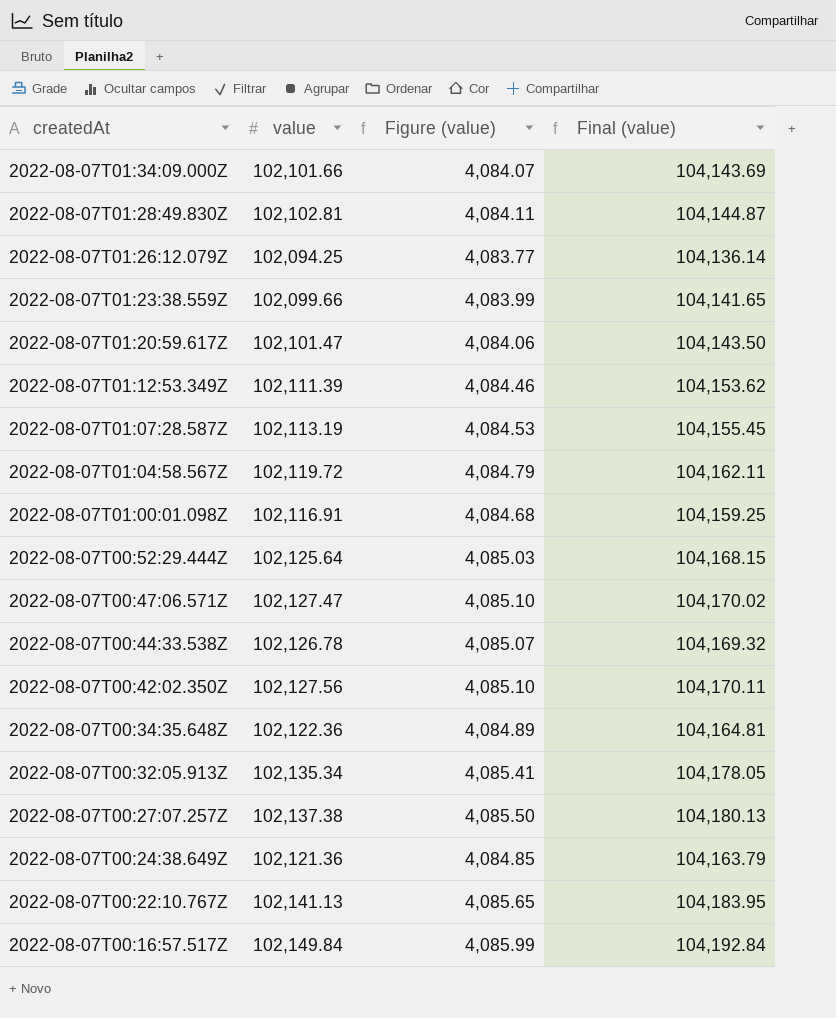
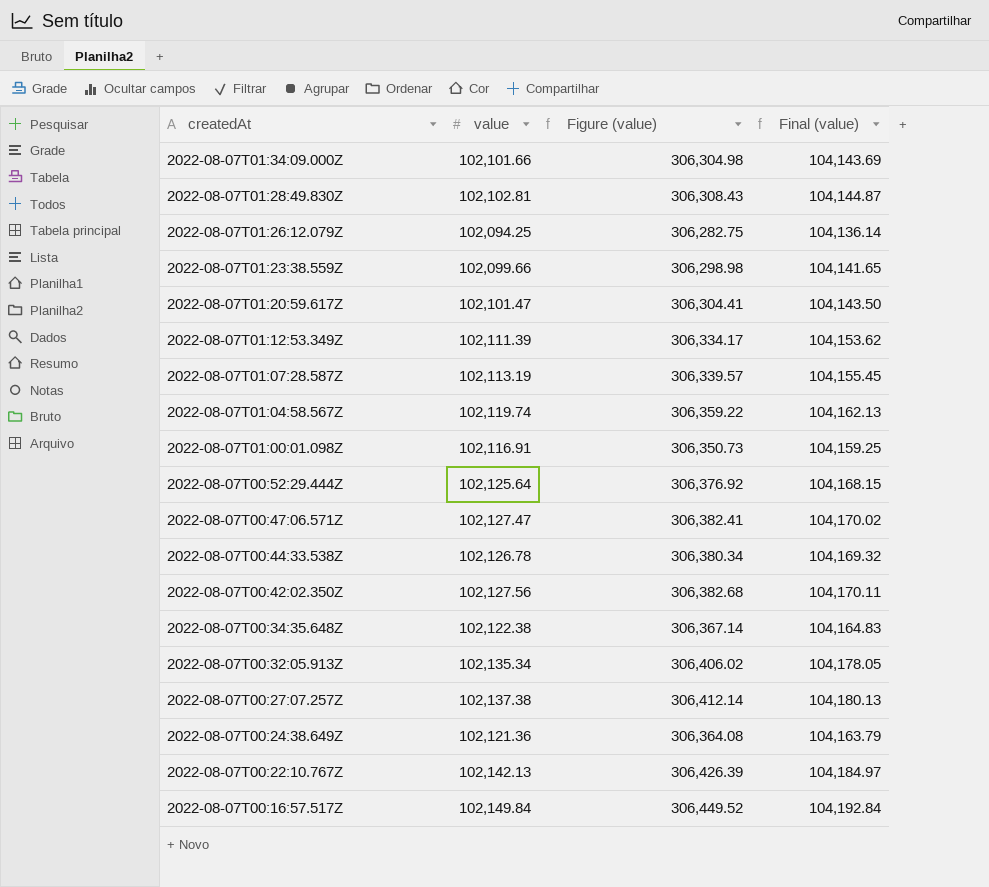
column Figure (value) | formula: [value] * 0.04 -> [value] * 3
2022-08-07T01:04:58.567Z | value: 102,119.72 -> 102,119.74
2022-08-07T01:04:58.567Z | Final (value): 104,162.11 -> 104,162.13
2022-08-07T00:34:35.648Z | value: 102,122.36 -> 102,122.38
2022-08-07T00:34:35.648Z | Final (value): 104,164.81 -> 104,164.83
2022-08-07T00:22:10.767Z | value: 102,141.13 -> 102,142.13
2022-08-07T00:22:10.767Z | Final (value): 104,183.95 -> 104,184.97

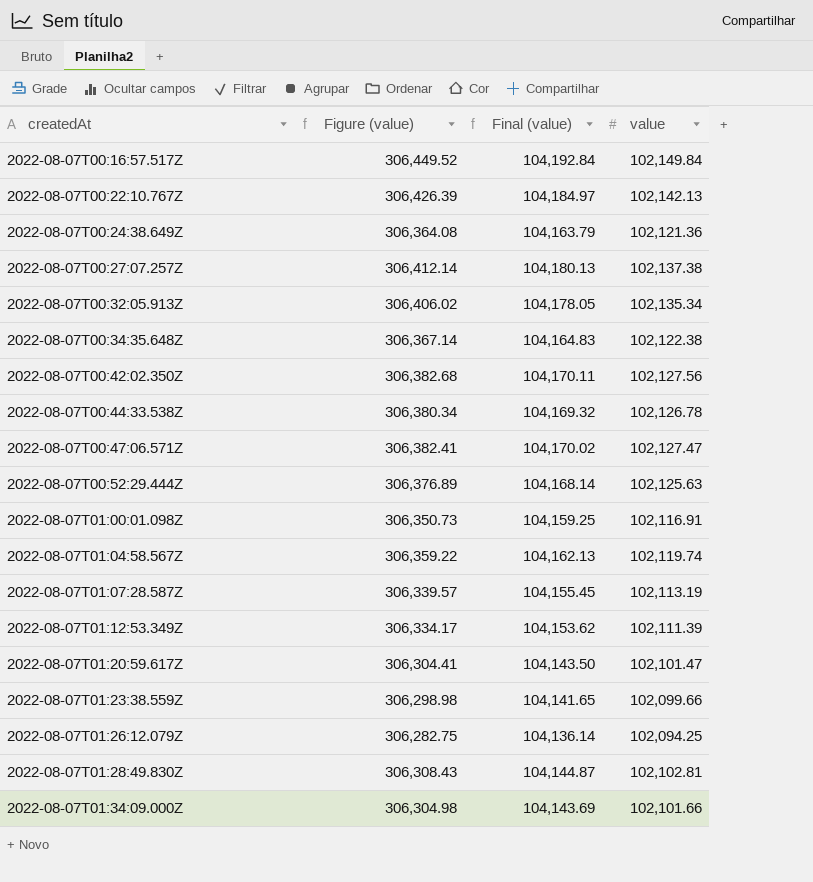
row order: createdAt descending -> createdAt ascending
column value | position: 2 -> 4
2022-08-07T00:52:29.444Z | Figure (value): 306,376.92 -> 306,376.89
2022-08-07T00:52:29.444Z | Final (value): 104,168.15 -> 104,168.14
2022-08-07T00:52:29.444Z | value: 102,125.64 -> 102,125.63

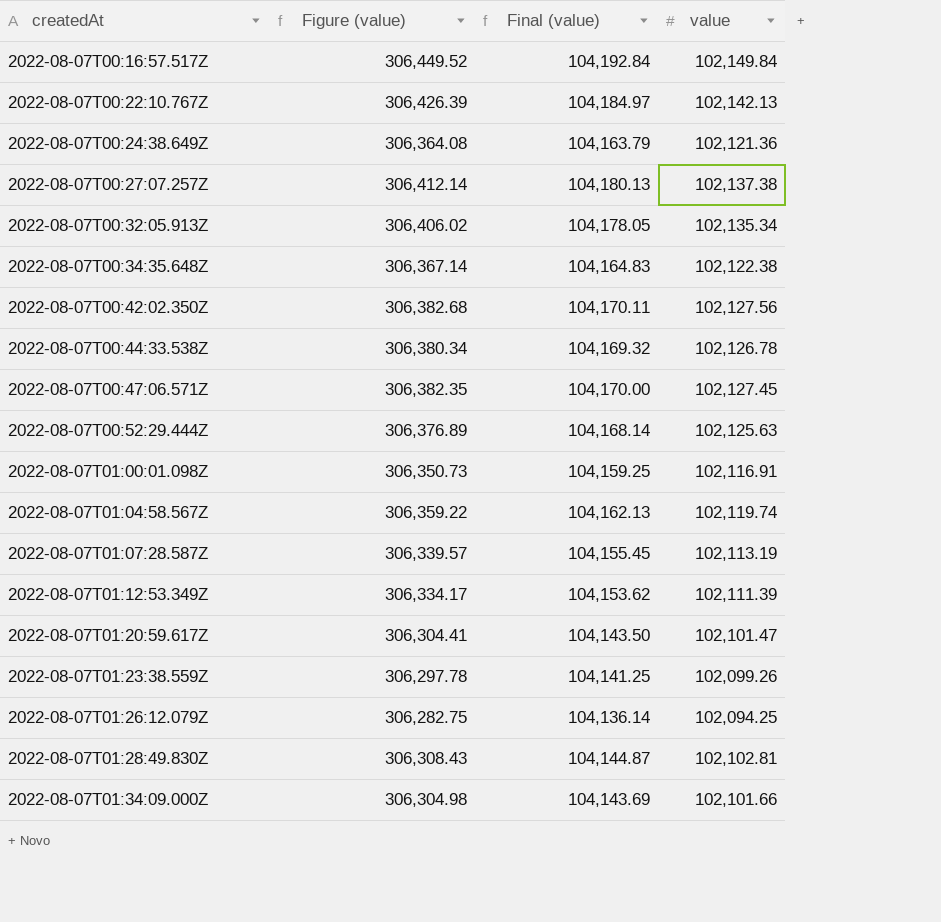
2022-08-07T00:47:06.571Z | Figure (value): 306,382.41 -> 306,382.35
2022-08-07T00:47:06.571Z | Final (value): 104,170.02 -> 104,170.00
2022-08-07T00:47:06.571Z | value: 102,127.47 -> 102,127.45
2022-08-07T01:23:38.559Z | Figure (value): 306,298.98 -> 306,297.78
2022-08-07T01:23:38.559Z | Final (value): 104,141.65 -> 104,141.25
2022-08-07T01:23:38.559Z | value: 102,099.66 -> 102,099.26

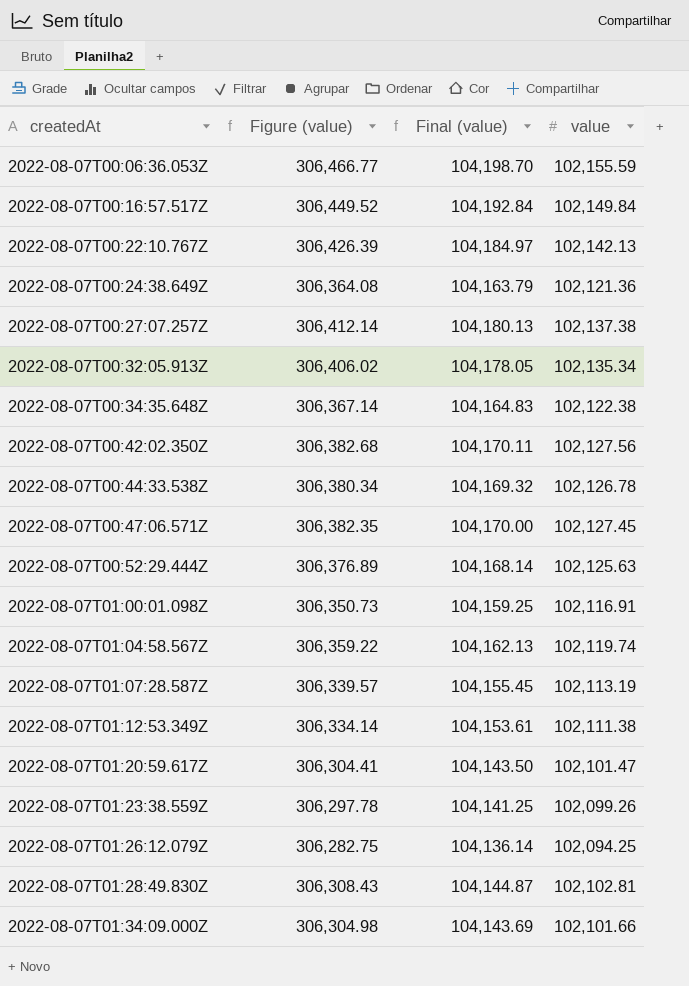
row 2022-08-07T00:06:36.053Z: none -> 306,466.77 | 104,198.70 | 102,155.59
2022-08-07T01:12:53.349Z | Figure (value): 306,334.17 -> 306,334.14
2022-08-07T01:12:53.349Z | Final (value): 104,153.62 -> 104,153.61
2022-08-07T01:12:53.349Z | value: 102,111.39 -> 102,111.38

